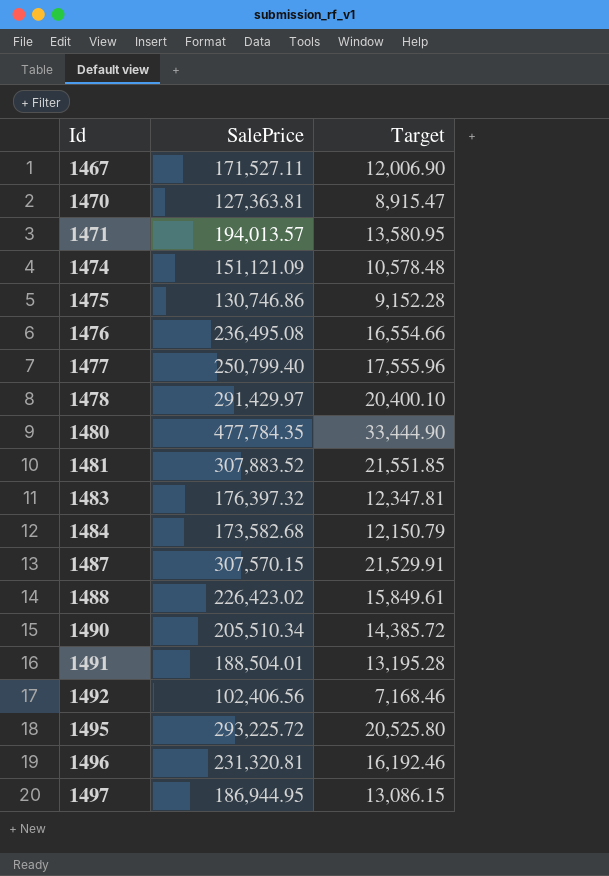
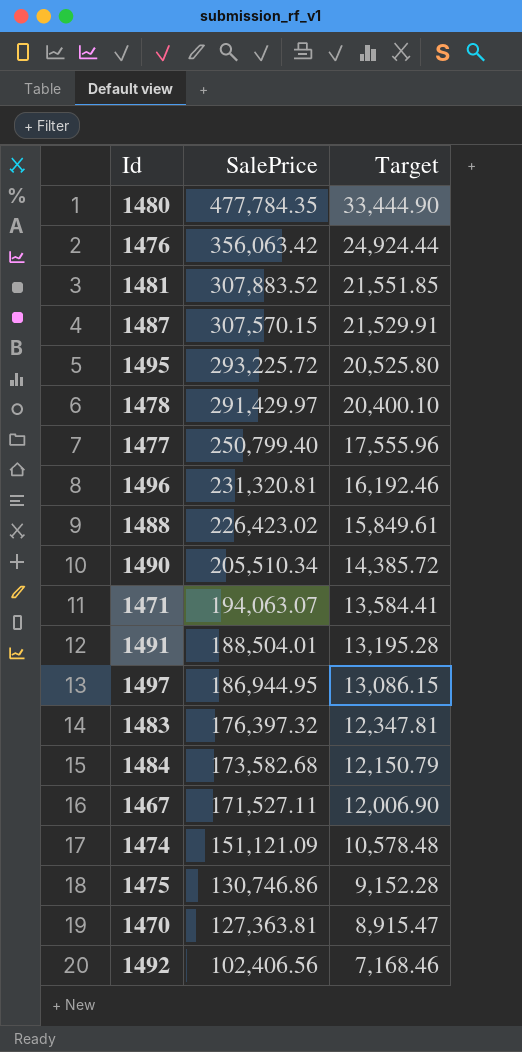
row order: Id ascending -> SalePrice descending
1476 | SalePrice: 236,495.08 -> 356,063.42
1476 | Target: 16,554.66 -> 24,924.44
1471 | SalePrice: 194,013.57 -> 194,063.07
1471 | Target: 13,580.95 -> 13,584.41

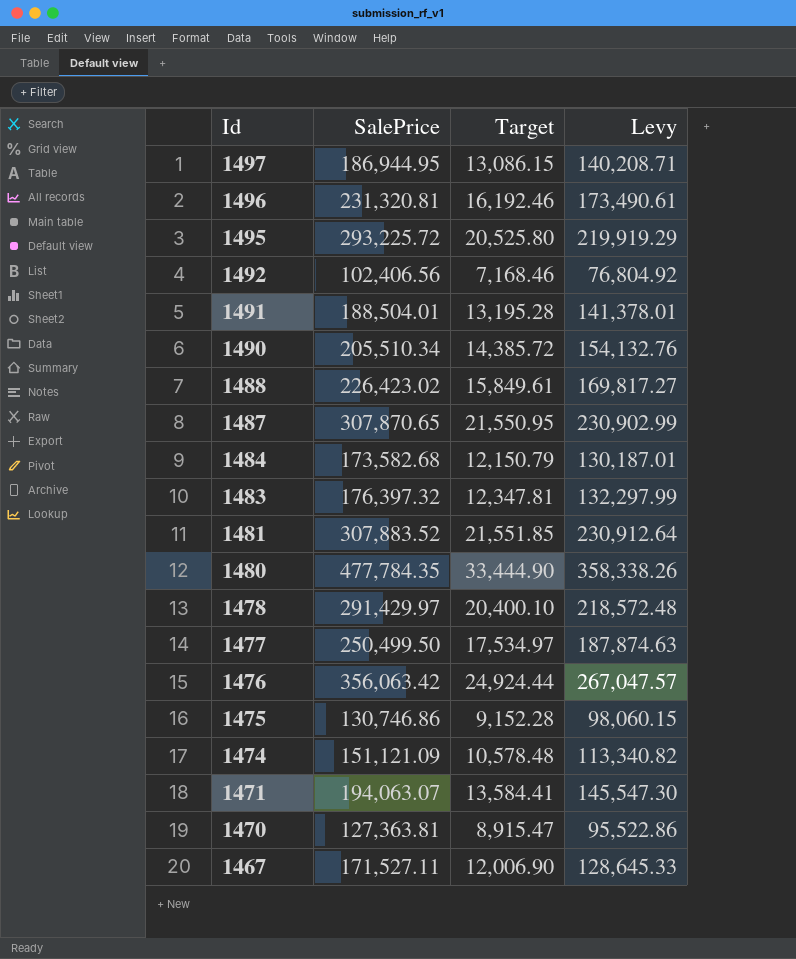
row order: SalePrice descending -> Id descending
column Levy | formula: none -> [SalePrice] * 0.75
1487 | SalePrice: 307,570.15 -> 307,870.65
1487 | Target: 21,529.91 -> 21,550.95
1477 | SalePrice: 250,799.40 -> 250,499.50
1477 | Target: 17,555.96 -> 17,534.97

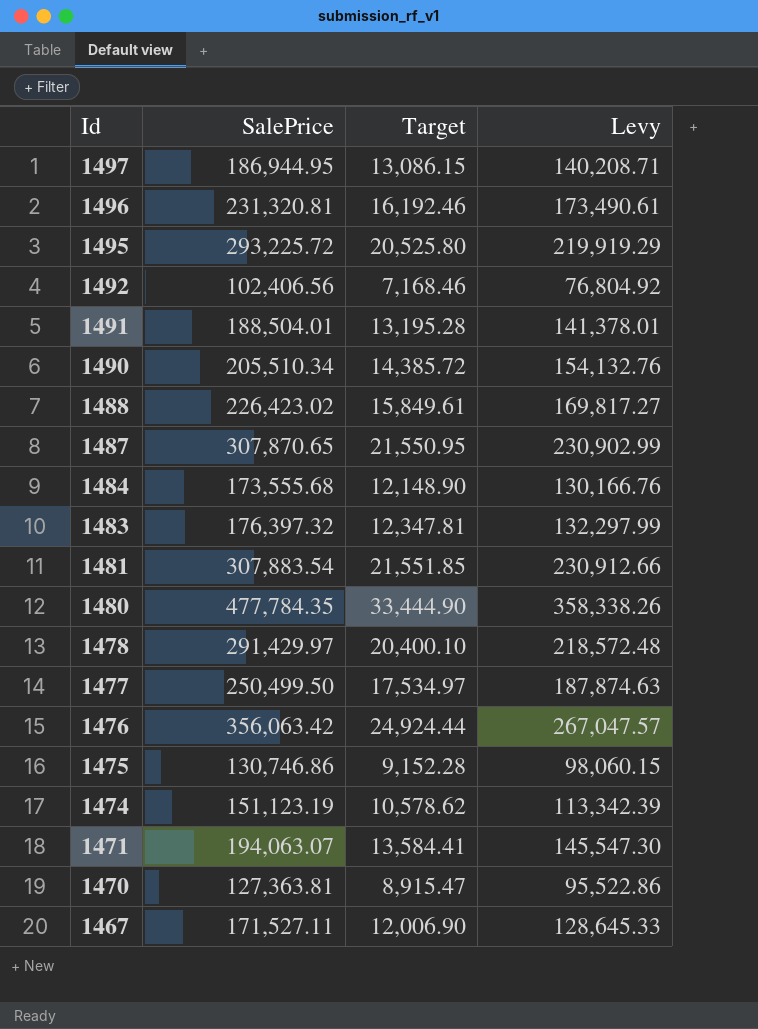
1484 | SalePrice: 173,582.68 -> 173,555.68
1484 | Target: 12,150.79 -> 12,148.90
1484 | Levy: 130,187.01 -> 130,166.76
1481 | SalePrice: 307,883.52 -> 307,883.54
1481 | Levy: 230,912.64 -> 230,912.66
1474 | SalePrice: 151,121.09 -> 151,123.19
1474 | Target: 10,578.48 -> 10,578.62
1474 | Levy: 113,340.82 -> 113,342.39

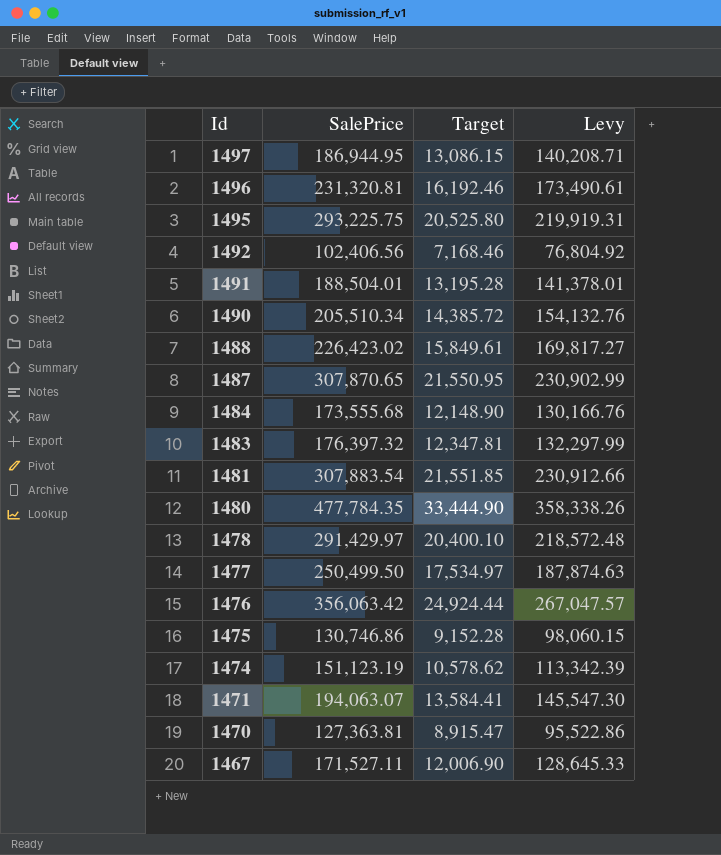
1495 | SalePrice: 293,225.72 -> 293,225.75
1495 | Levy: 219,919.29 -> 219,919.31

